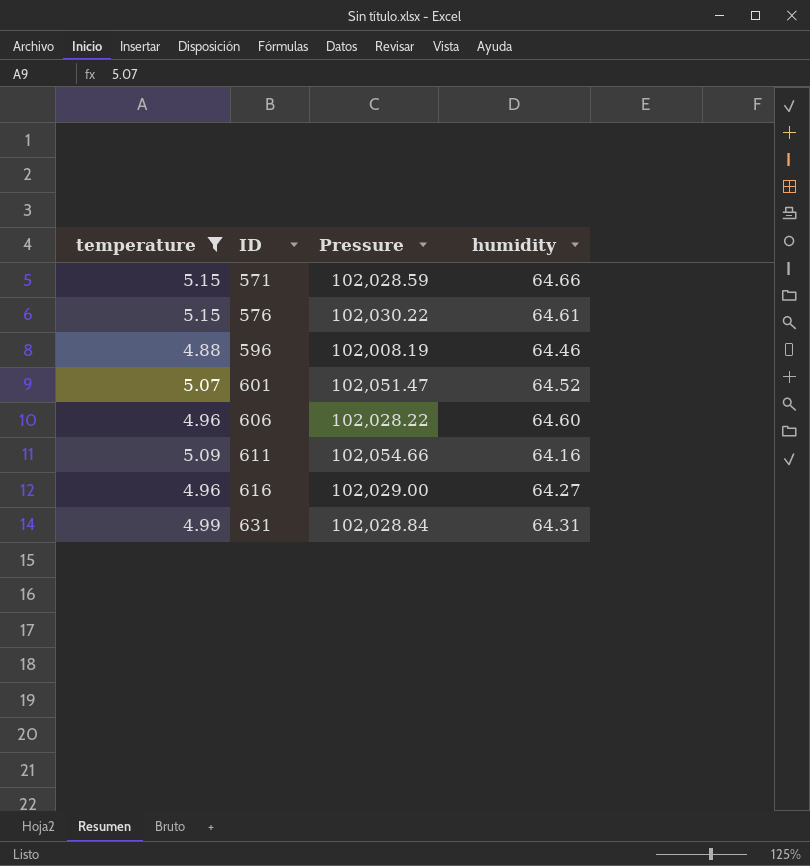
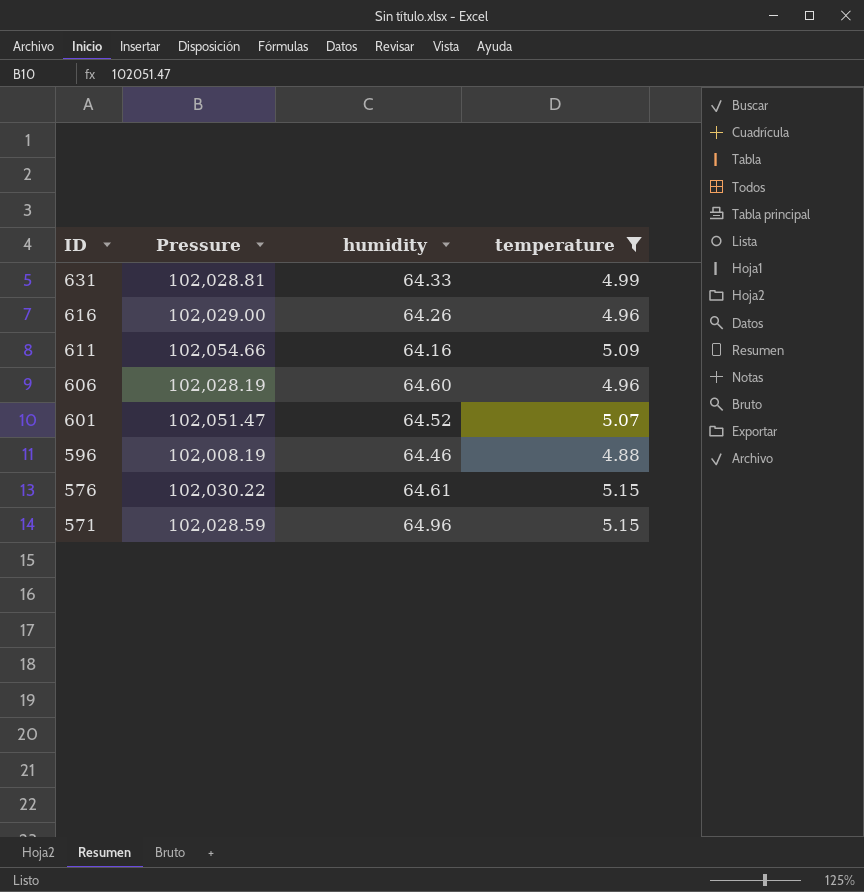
row order: ID ascending -> ID descending
column temperature | position: 1 -> 4
631 | Pressure: 102,028.84 -> 102,028.81
631 | humidity: 64.31 -> 64.33
616 | humidity: 64.27 -> 64.26
606 | Pressure: 102,028.22 -> 102,028.19
571 | humidity: 64.66 -> 64.96

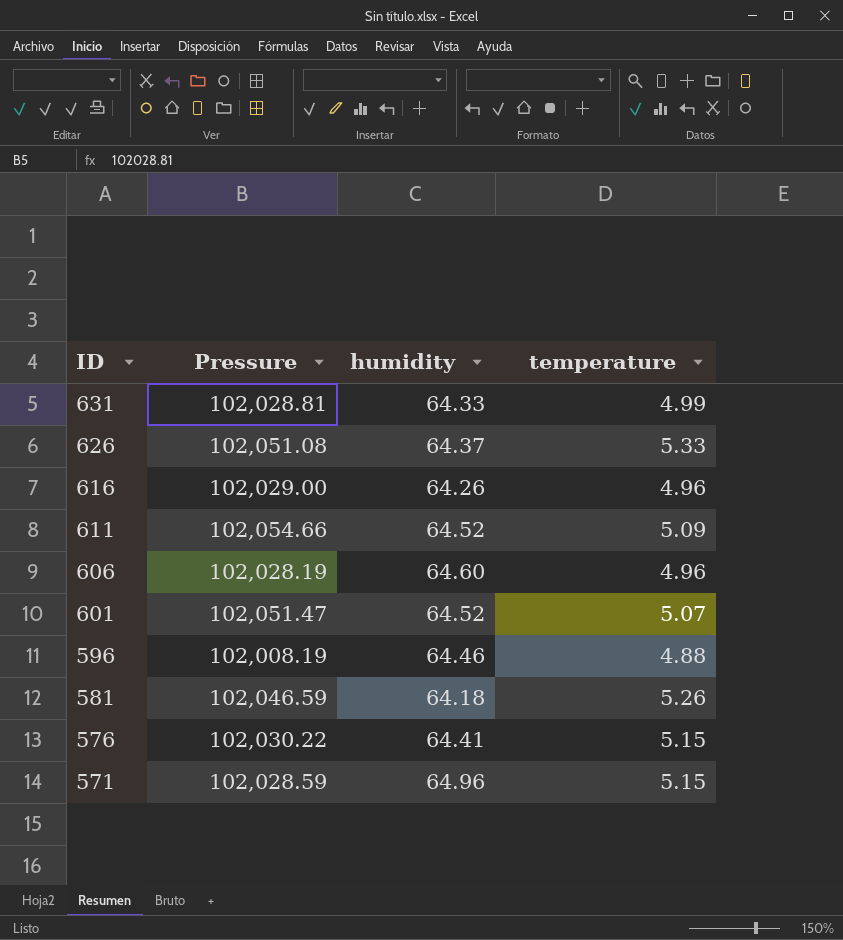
filter: temperature <= 5.15 -> none
611 | humidity: 64.16 -> 64.52
576 | humidity: 64.61 -> 64.41

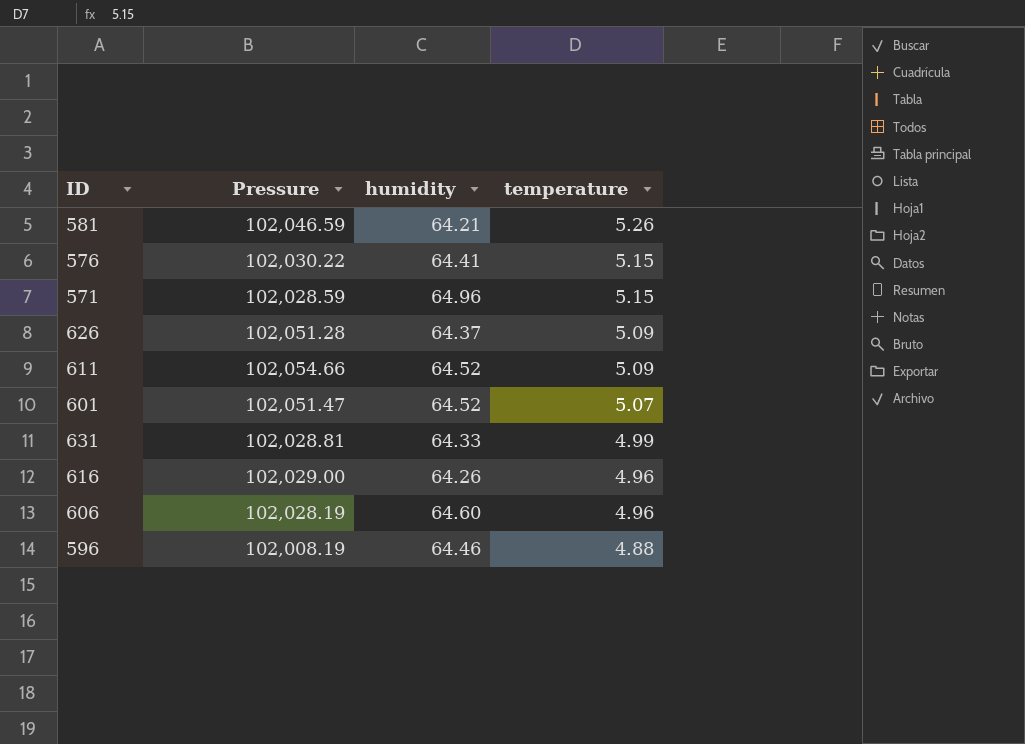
row order: ID descending -> temperature descending
581 | humidity: 64.18 -> 64.21
626 | Pressure: 102,051.08 -> 102,051.28
626 | temperature: 5.33 -> 5.09

